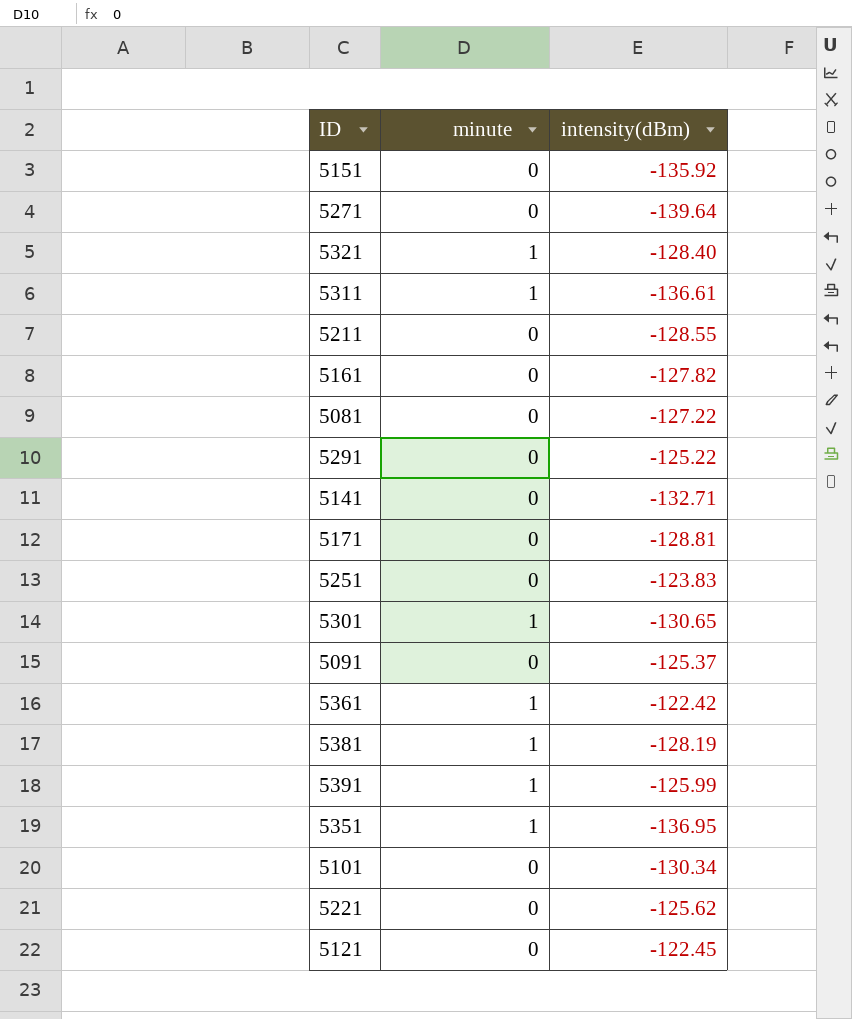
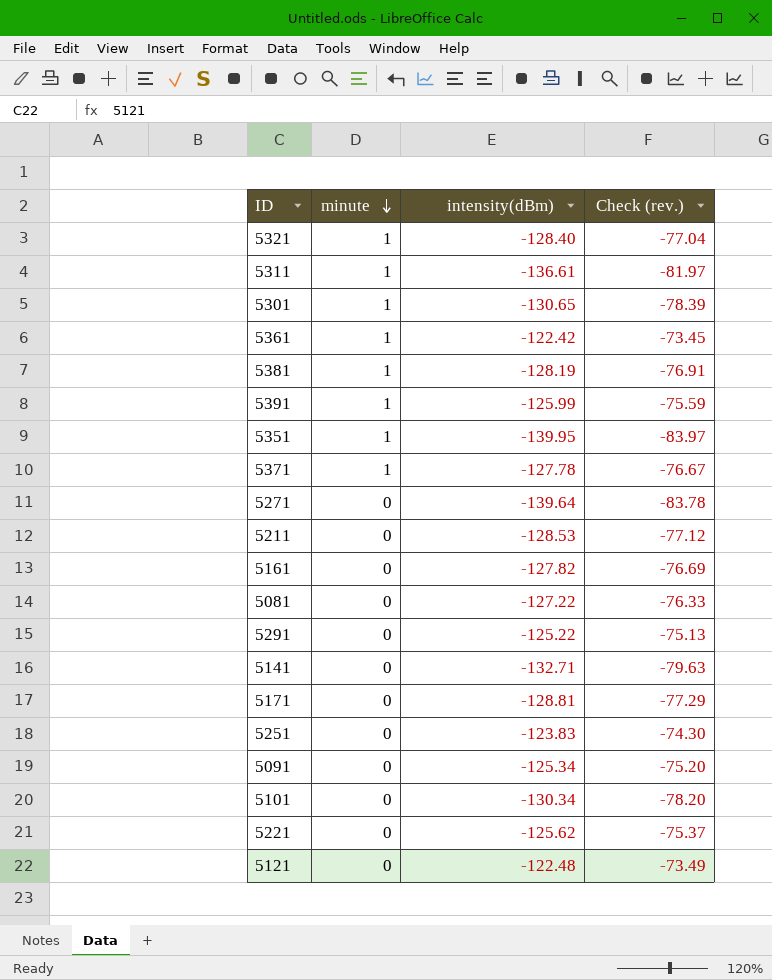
row order: none -> minute descending
column Check (rev.) | formula: none -> [intensity(dBm)] * 0.6
row 5151: 0 | -135.92 -> none
5351 | intensity(dBm): -136.95 -> -139.95
row 5371: none -> 1 | -127.78 | -76.67
5211 | intensity(dBm): -128.55 -> -128.53
5091 | intensity(dBm): -125.37 -> -125.34
5121 | intensity(dBm): -122.45 -> -122.48

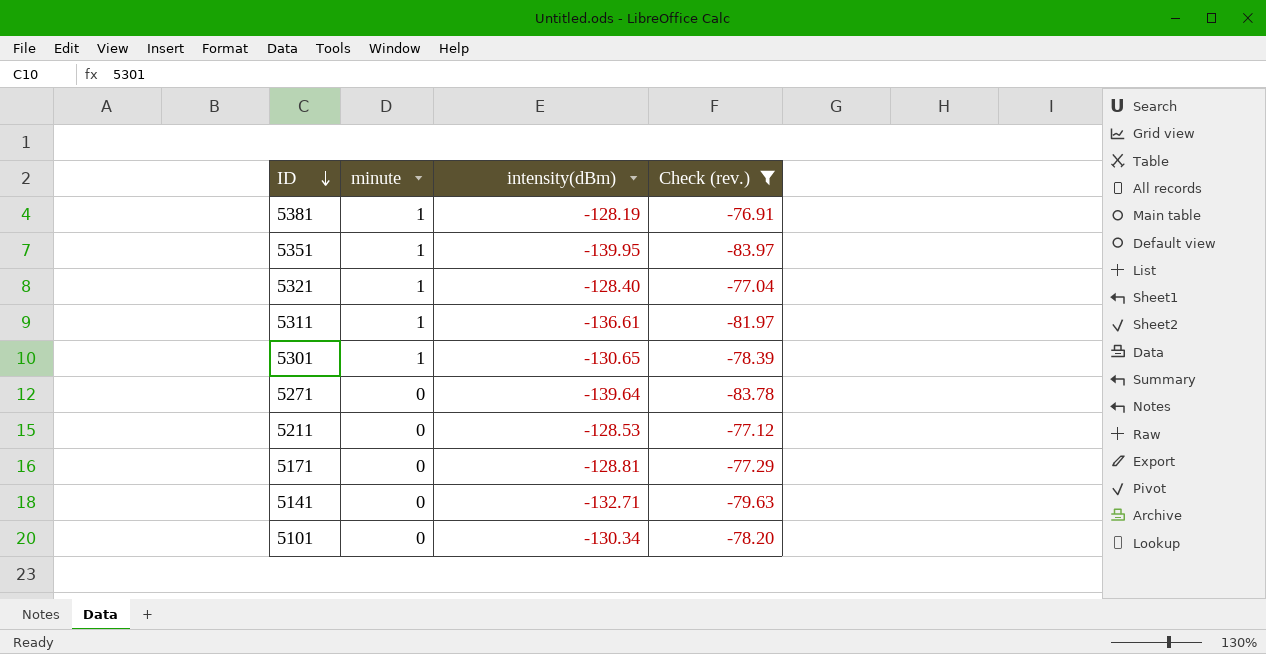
filter: none -> Check (rev.) <= -76.91
row order: minute descending -> ID descending

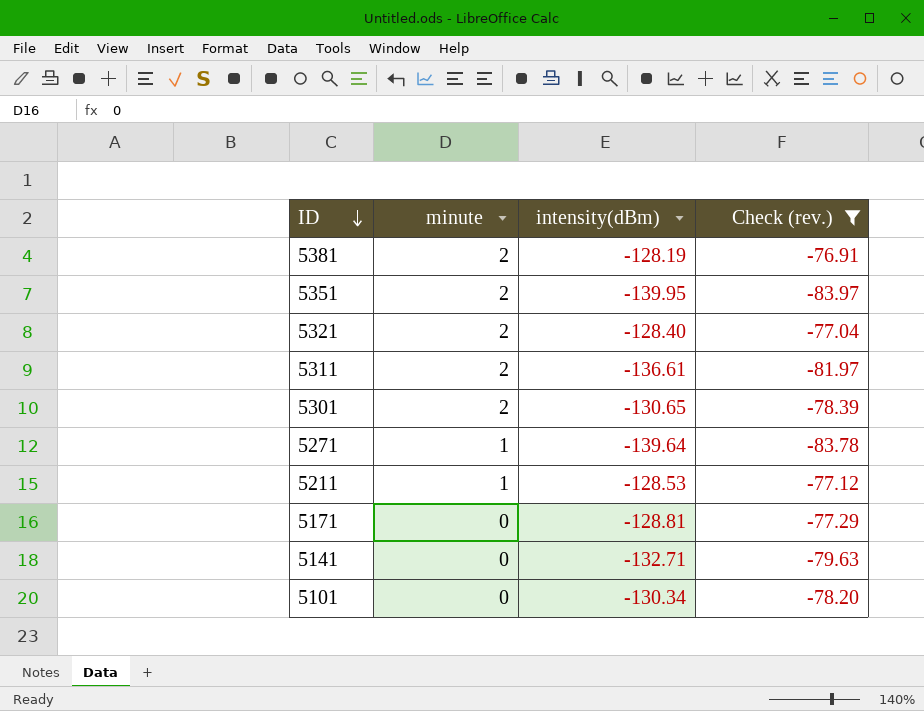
5381 | minute: 1 -> 2
5351 | minute: 1 -> 2
5321 | minute: 1 -> 2
5311 | minute: 1 -> 2
5301 | minute: 1 -> 2
5271 | minute: 0 -> 1
5211 | minute: 0 -> 1

